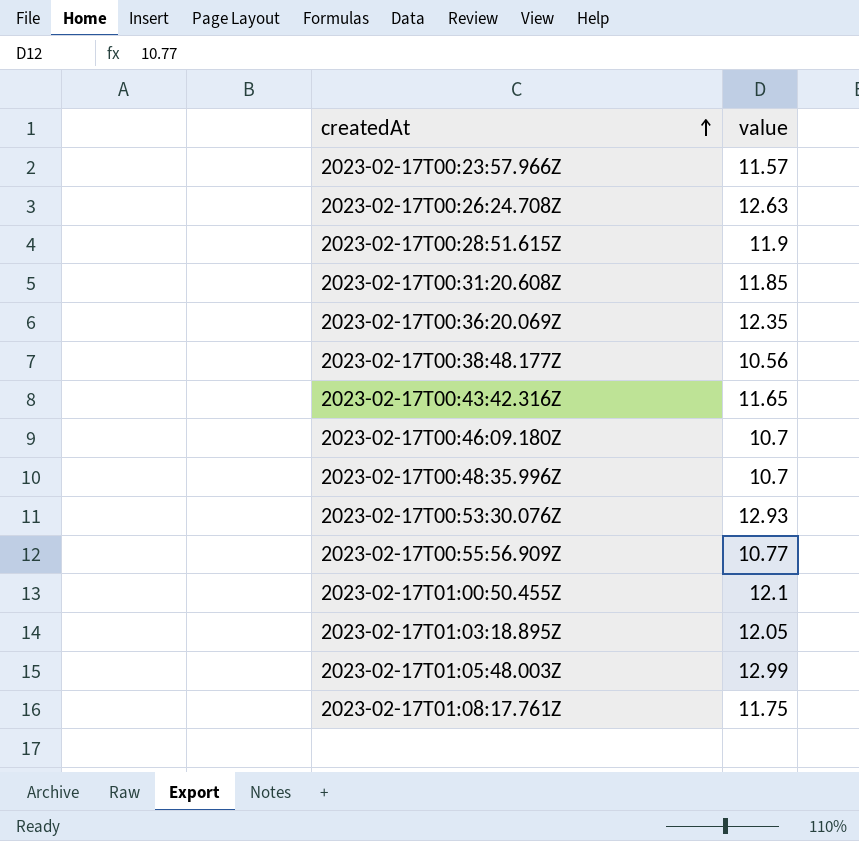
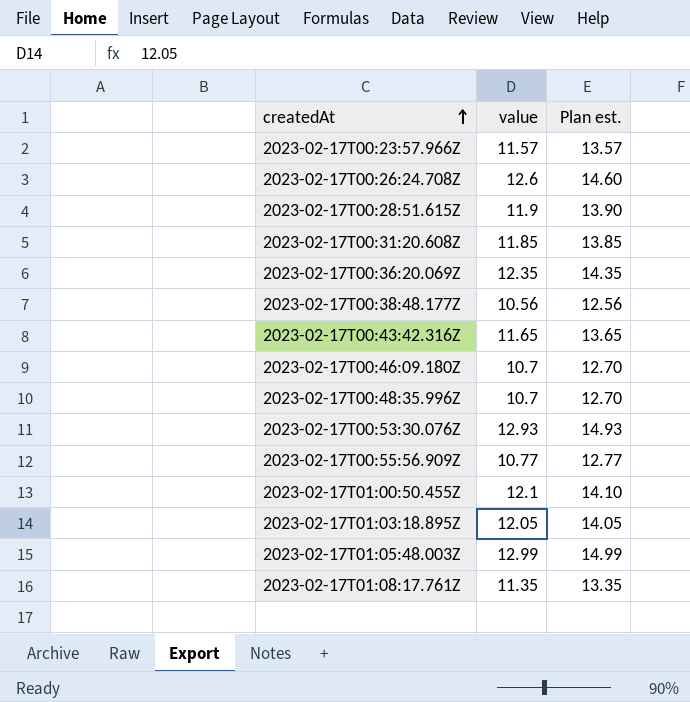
column Plan est. | formula: none -> [value] + 2
2023-02-17T00:26:24.708Z | value: 12.63 -> 12.6
2023-02-17T01:08:17.761Z | value: 11.75 -> 11.35

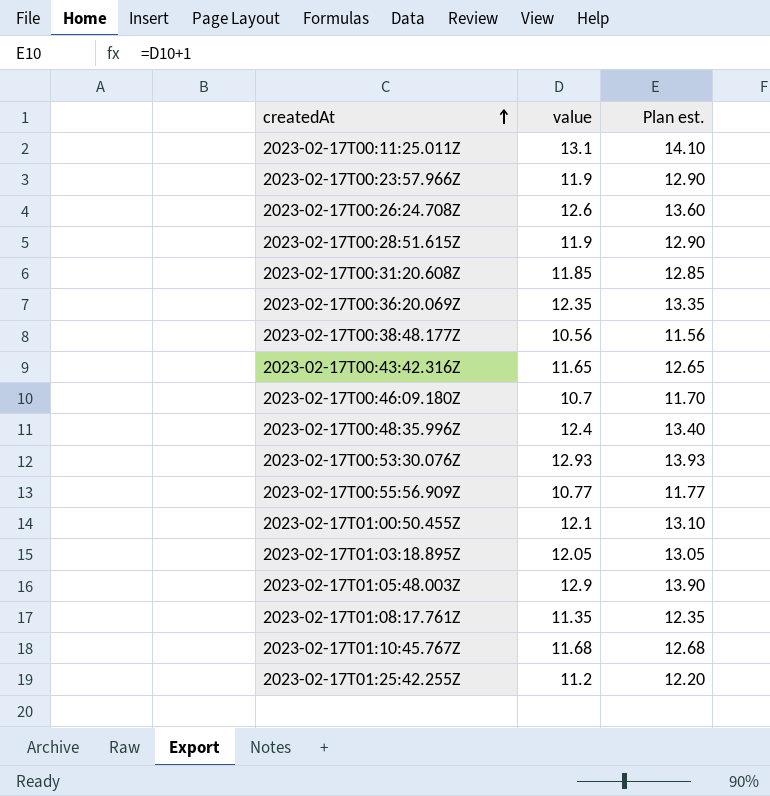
column Plan est. | formula: [value] + 2 -> [value] + 1
row 2023-02-17T00:11:25.011Z: none -> 13.1 | 14.10
2023-02-17T00:23:57.966Z | value: 11.57 -> 11.9
2023-02-17T00:48:35.996Z | value: 10.7 -> 12.4
2023-02-17T01:05:48.003Z | value: 12.99 -> 12.9
row 2023-02-17T01:10:45.767Z: none -> 11.68 | 12.68
row 2023-02-17T01:25:42.255Z: none -> 11.2 | 12.20

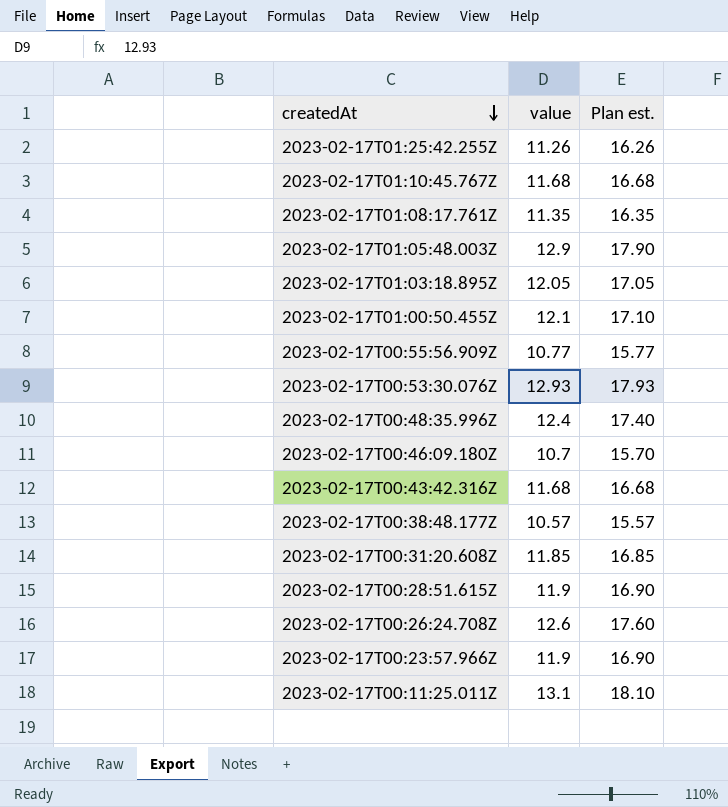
row order: createdAt ascending -> createdAt descending
column Plan est. | formula: [value] + 1 -> [value] + 5
row 2023-02-17T00:36:20.069Z: 12.35 | 13.35 -> none
2023-02-17T01:25:42.255Z | value: 11.2 -> 11.26
2023-02-17T00:43:42.316Z | value: 11.65 -> 11.68
2023-02-17T00:38:48.177Z | value: 10.56 -> 10.57

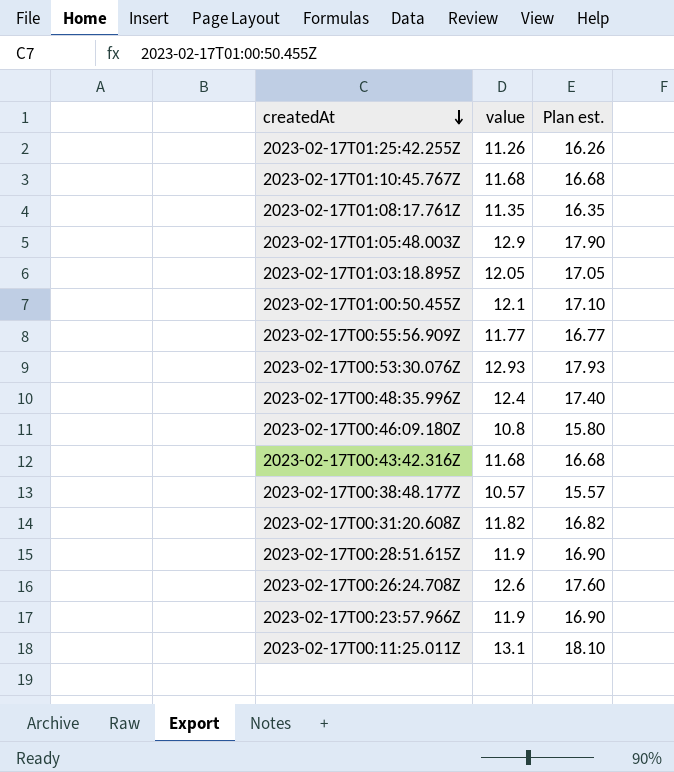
2023-02-17T00:55:56.909Z | value: 10.77 -> 11.77
2023-02-17T00:55:56.909Z | Plan est.: 15.77 -> 16.77
2023-02-17T00:46:09.180Z | value: 10.7 -> 10.8
2023-02-17T00:46:09.180Z | Plan est.: 15.70 -> 15.80
2023-02-17T00:31:20.608Z | value: 11.85 -> 11.82
2023-02-17T00:31:20.608Z | Plan est.: 16.85 -> 16.82

